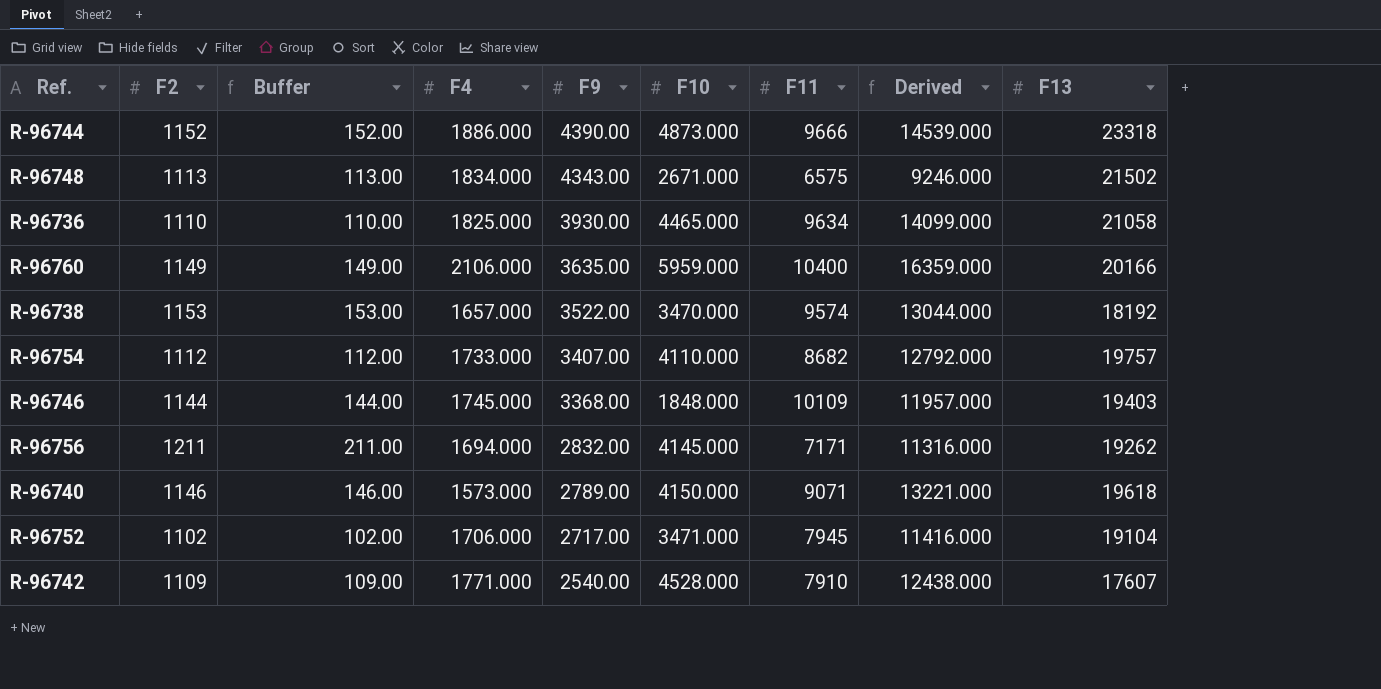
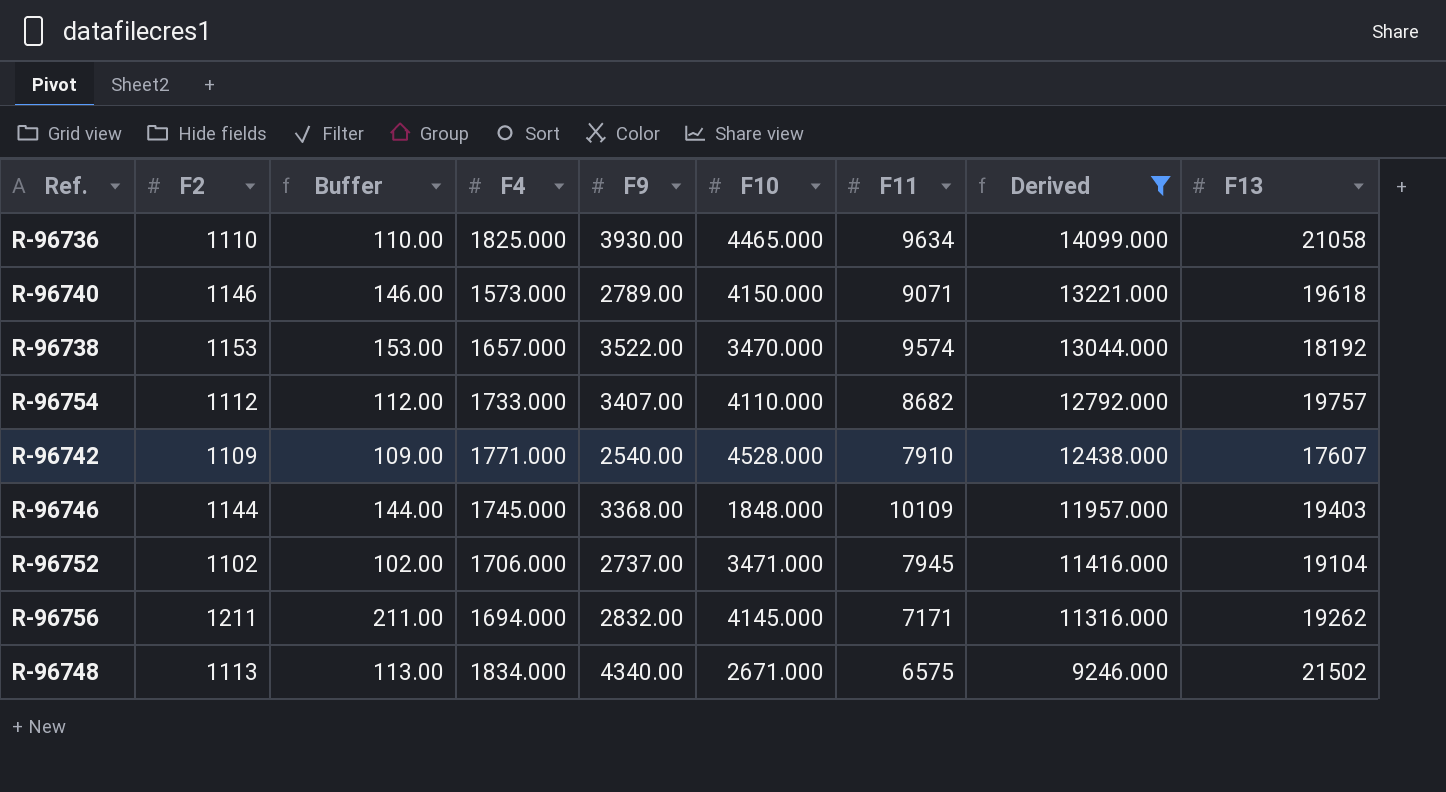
filter: none -> Derived <= 14099.000
row order: F9 descending -> Derived descending
R-96752 | F9: 2717.00 -> 2737.00
R-96748 | F9: 4343.00 -> 4340.00

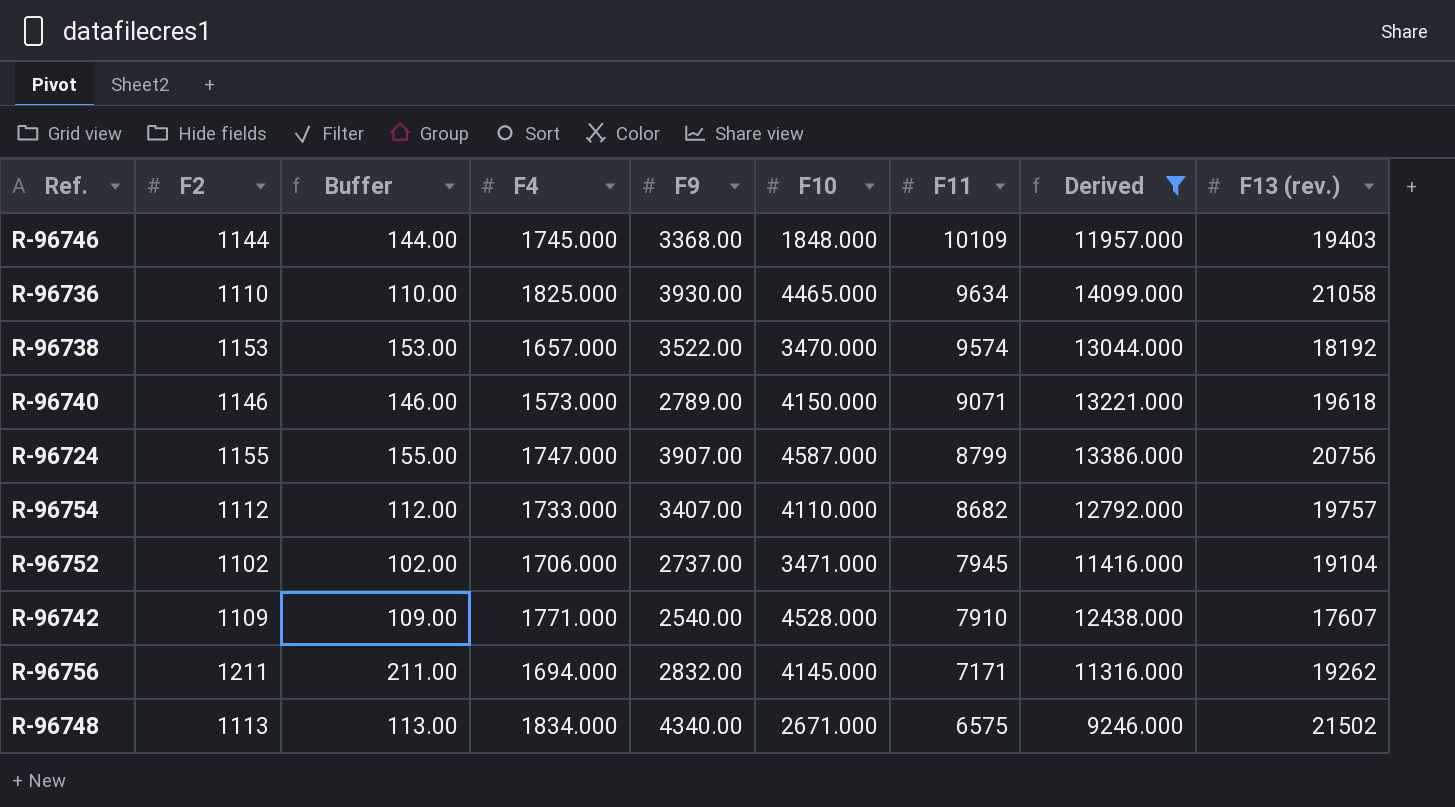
row order: Derived descending -> F11 descending
column name: F13 -> F13 (rev.)
row R-96724: none -> 1155 | 155.00 | 1747.000 | 3907.00 | 4587.000 | 8799 | 13386.000 | 20756

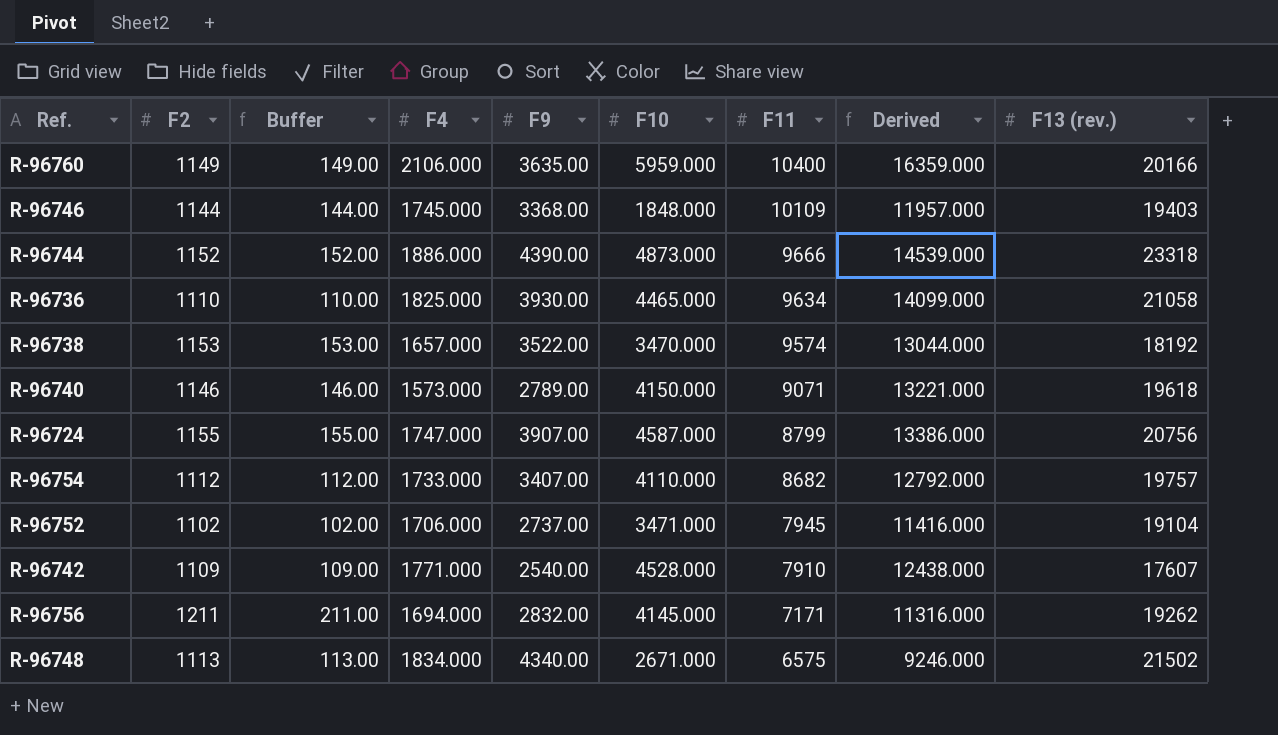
filter: Derived <= 14099.000 -> none

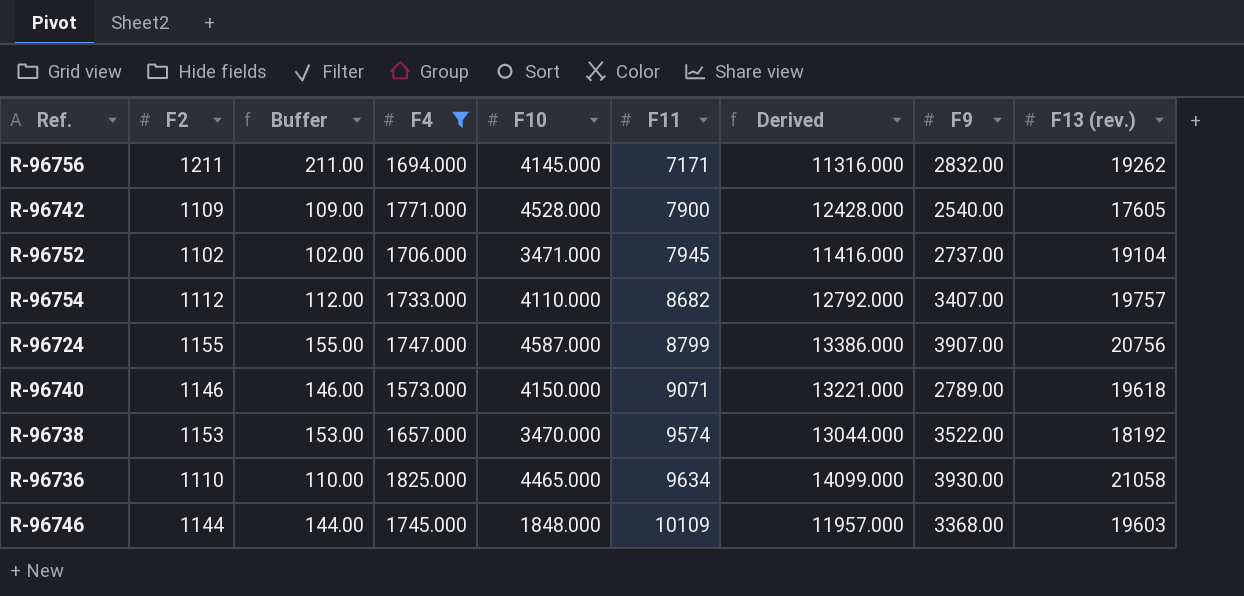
filter: none -> F4 <= 1825.000
row order: F11 descending -> F11 ascending
column F9 | position: 5 -> 8
R-96742 | F11: 7910 -> 7900
R-96742 | Derived: 12438.000 -> 12428.000
R-96742 | F13 (rev.): 17607 -> 17605
R-96746 | F13 (rev.): 19403 -> 19603

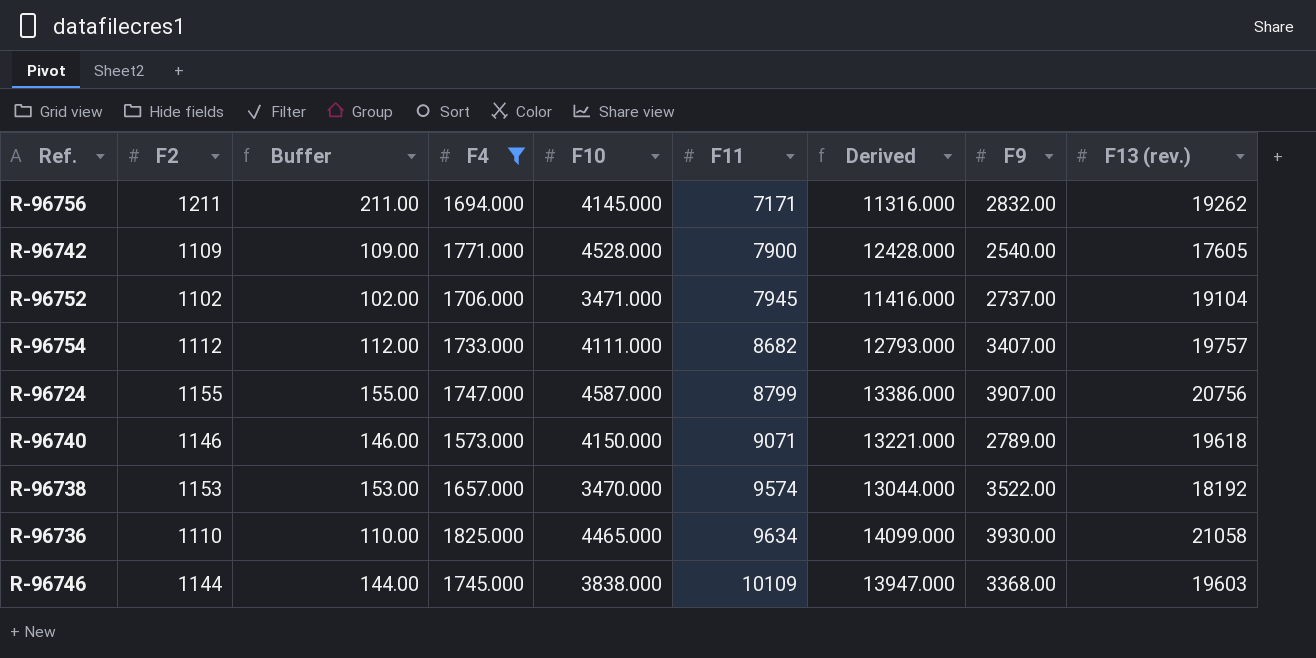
R-96754 | F10: 4110.000 -> 4111.000
R-96754 | Derived: 12792.000 -> 12793.000
R-96746 | F10: 1848.000 -> 3838.000
R-96746 | Derived: 11957.000 -> 13947.000

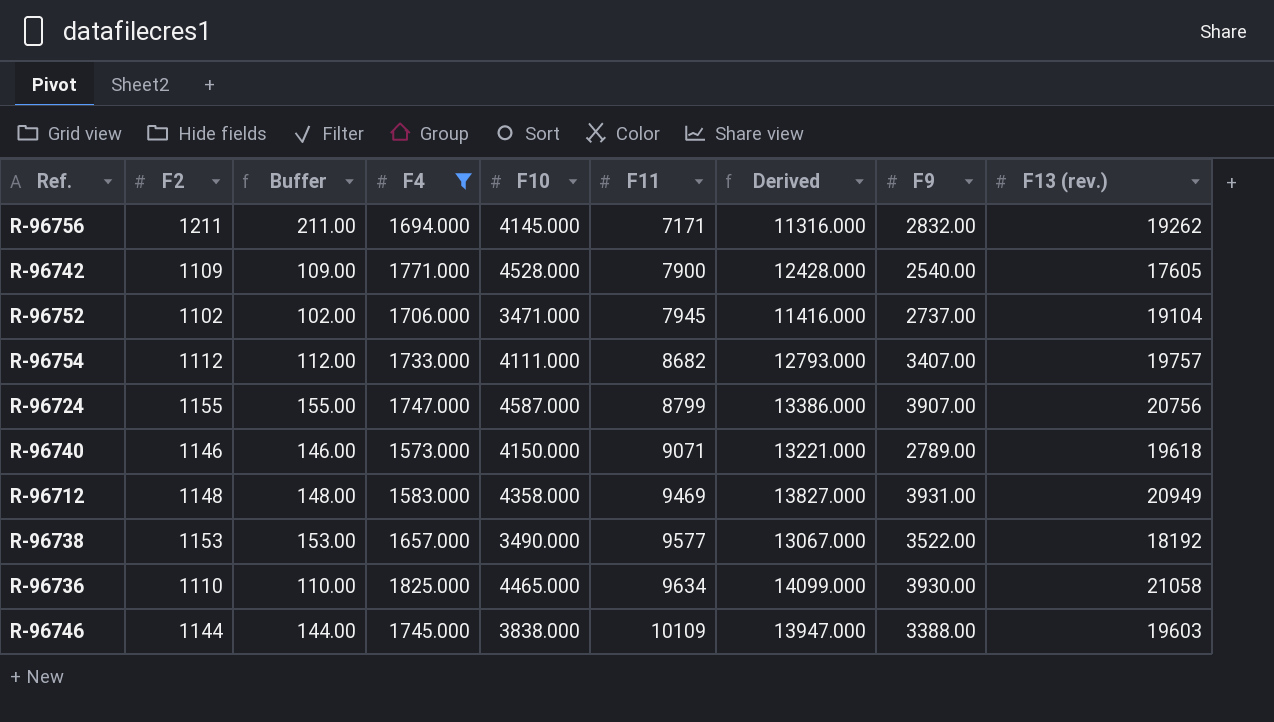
row R-96712: none -> 1148 | 148.00 | 1583.000 | 4358.000 | 9469 | 13827.000 | 3931.00 | 20949
R-96738 | F10: 3470.000 -> 3490.000
R-96738 | F11: 9574 -> 9577
R-96738 | Derived: 13044.000 -> 13067.000
R-96746 | F9: 3368.00 -> 3388.00

